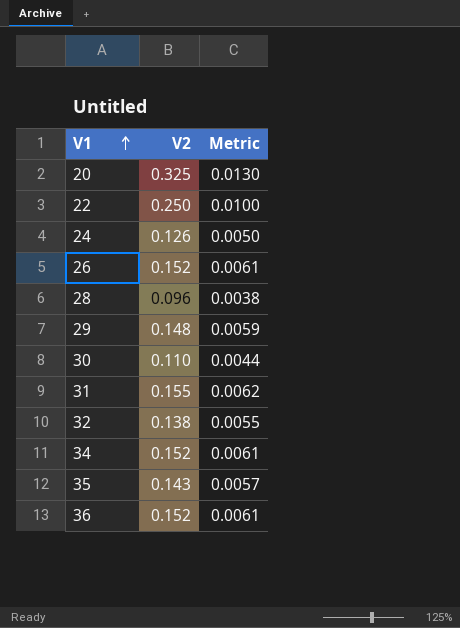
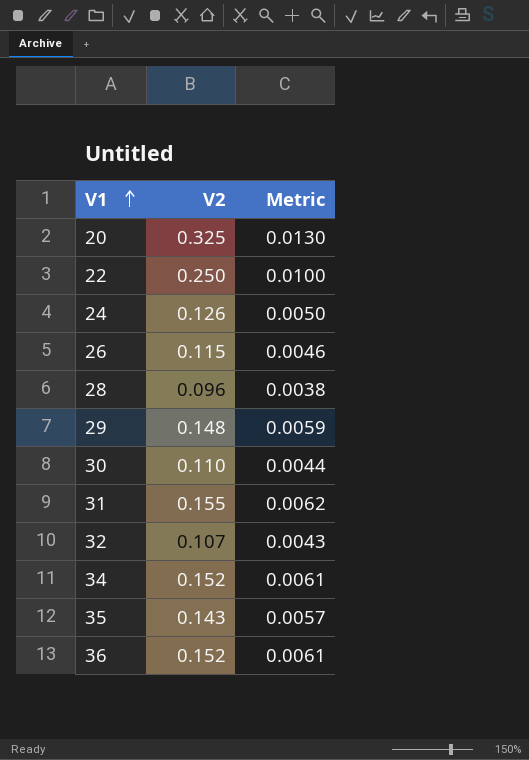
26 | V2: 0.152 -> 0.115
26 | Metric: 0.0061 -> 0.0046
32 | V2: 0.138 -> 0.107
32 | Metric: 0.0055 -> 0.0043

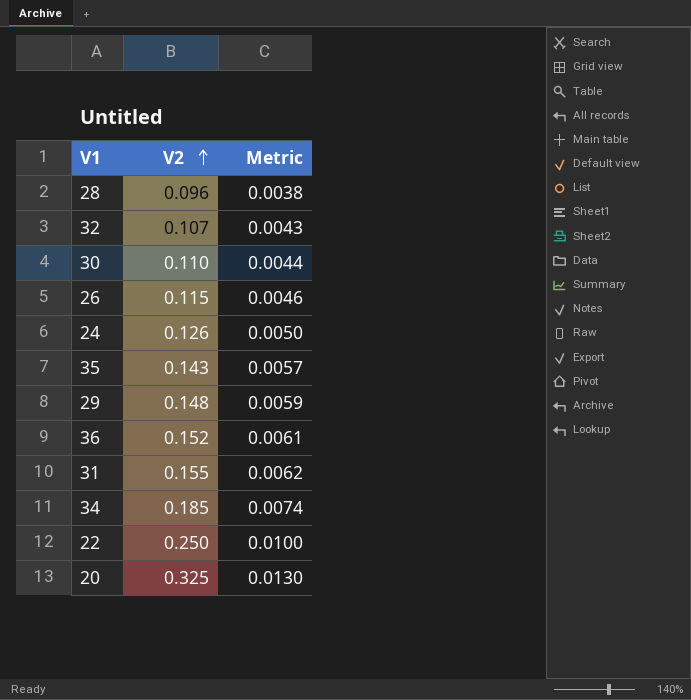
row order: V1 ascending -> V2 ascending
34 | V2: 0.152 -> 0.185
34 | Metric: 0.0061 -> 0.0074

